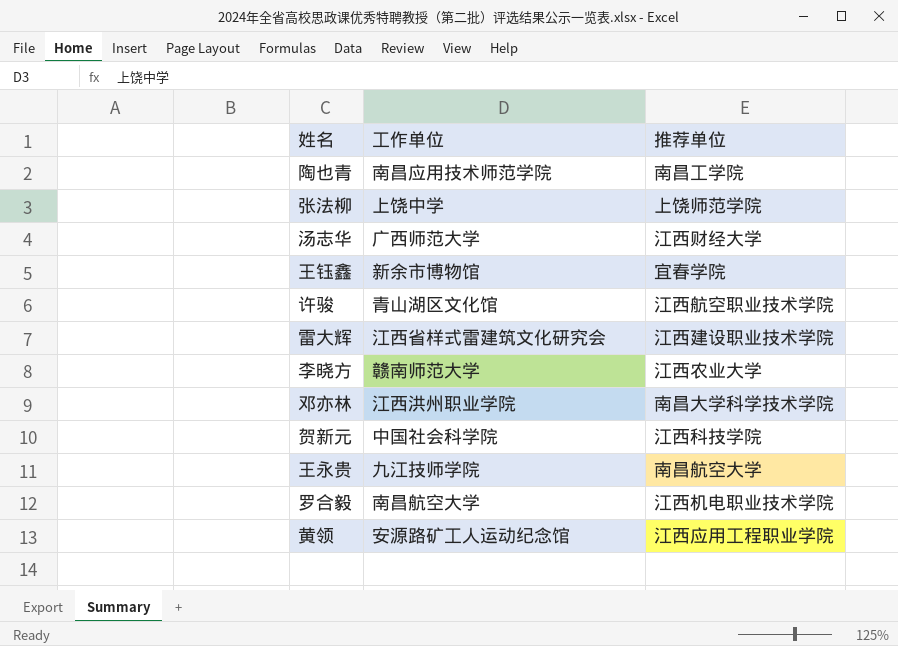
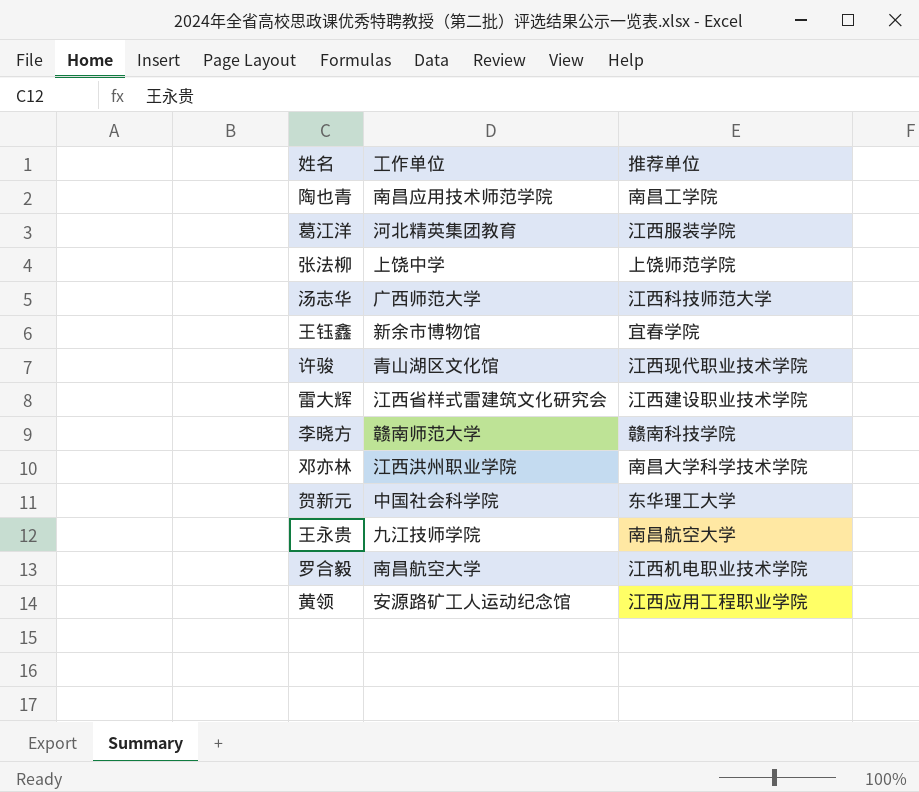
row 葛江洋: none -> 河北精英集团教育 | 江西服装学院
汤志华 | 推荐单位: 江西财经大学 -> 江西科技师范大学
许骏 | 推荐单位: 江西航空职业技术学院 -> 江西现代职业技术学院
李晓方 | 推荐单位: 江西农业大学 -> 赣南科技学院
贺新元 | 推荐单位: 江西科技学院 -> 东华理工大学

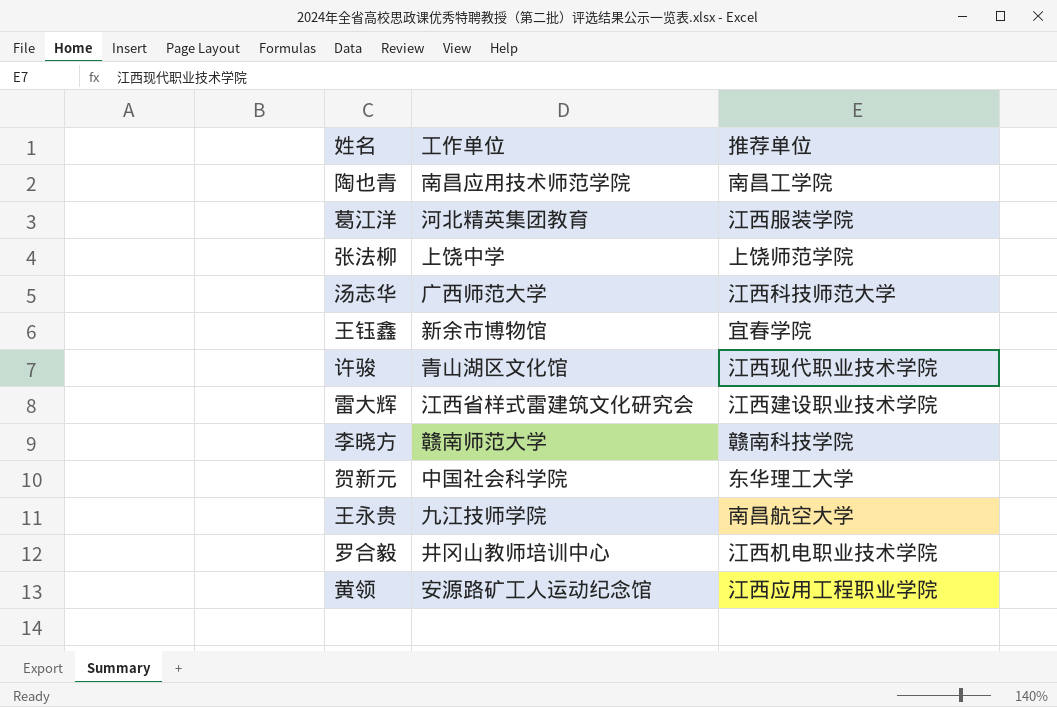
row 邓亦林: 江西洪州职业学院 | 南昌大学科学技术学院 -> none
罗合毅 | 工作单位: 南昌航空大学 -> 井冈山教师培训中心

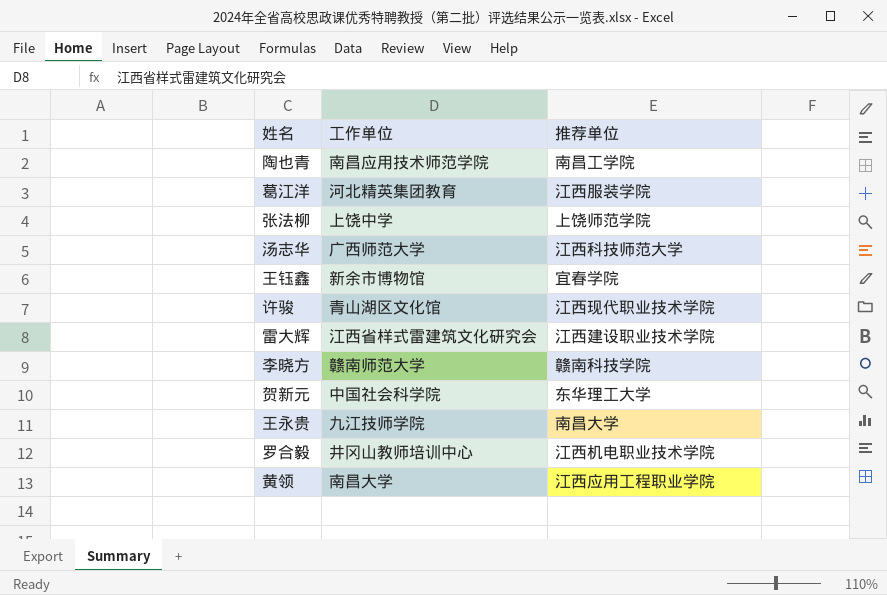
王永贵 | 推荐单位: 南昌航空大学 -> 南昌大学
黄领 | 工作单位: 安源路矿工人运动纪念馆 -> 南昌大学

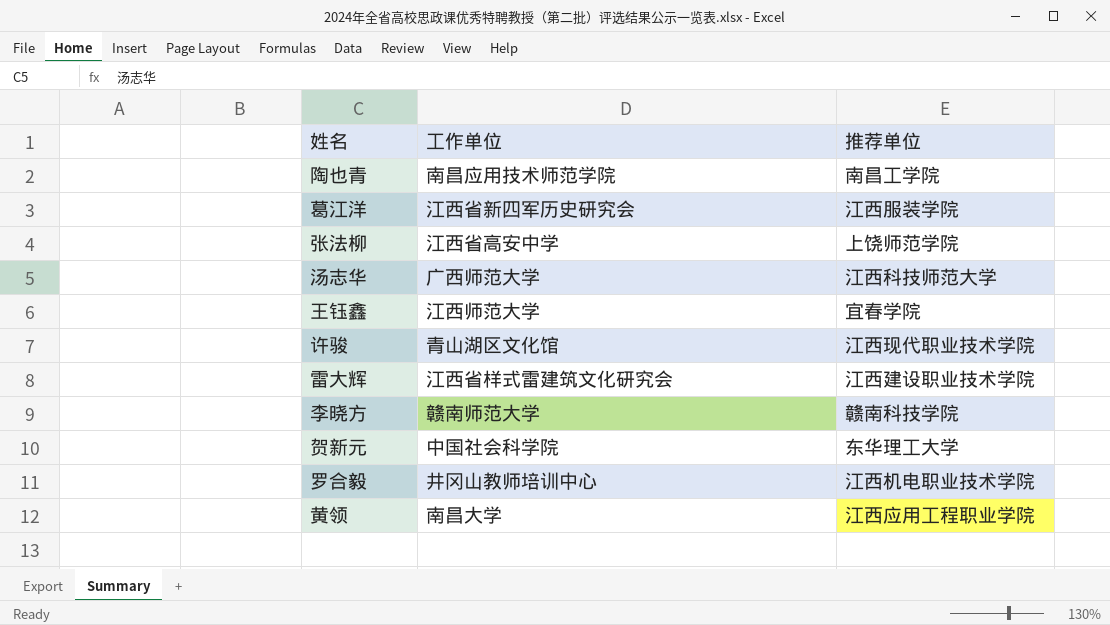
row 王永贵: 九江技师学院 | 南昌大学 -> none
葛江洋 | 工作单位: 河北精英集团教育 -> 江西省新四军历史研究会
张法柳 | 工作单位: 上饶中学 -> 江西省高安中学
王钰鑫 | 工作单位: 新余市博物馆 -> 江西师范大学

